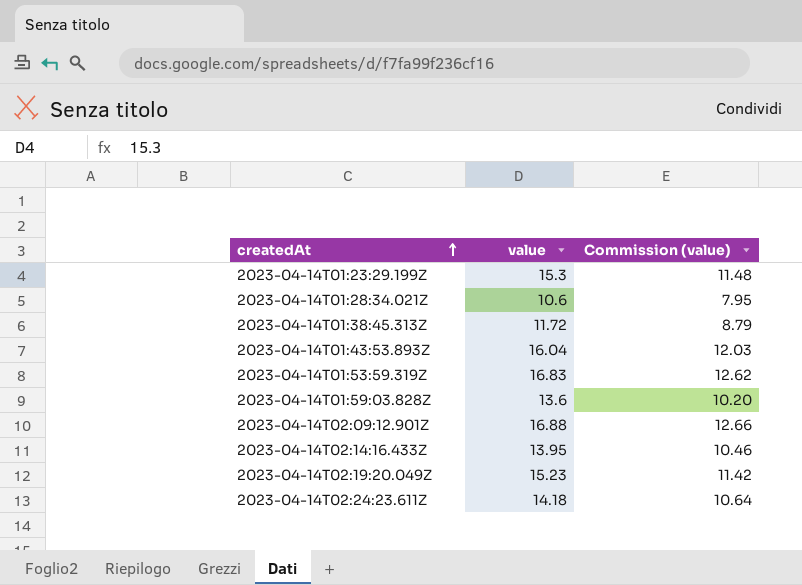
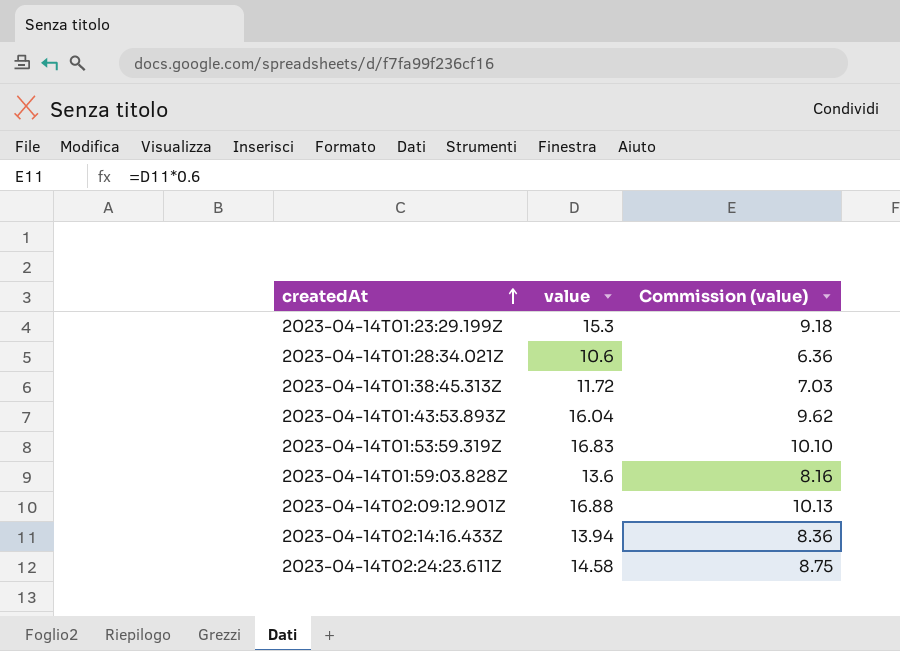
column Commission (value) | formula: [value] * 0.75 -> [value] * 0.6
row 2023-04-14T02:19:20.049Z: 15.23 | 11.42 -> none
2023-04-14T02:14:16.433Z | value: 13.95 -> 13.94
2023-04-14T02:24:23.611Z | value: 14.18 -> 14.58

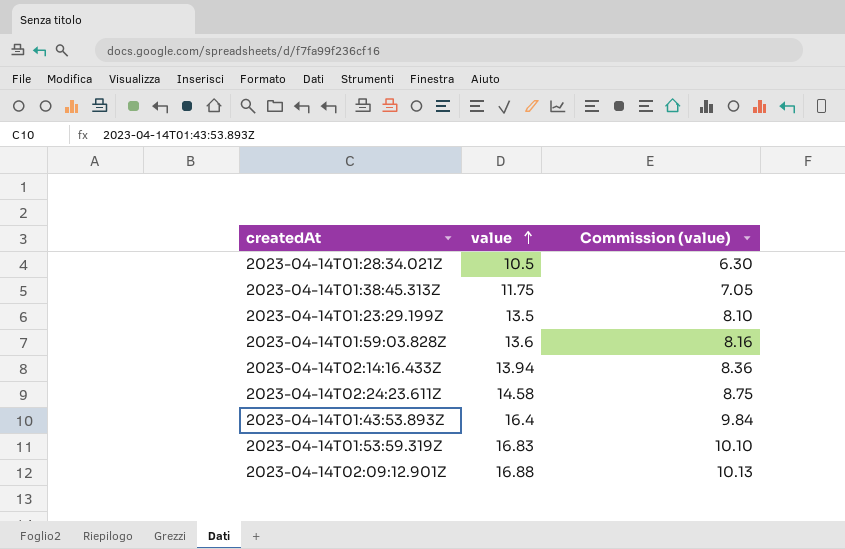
row order: createdAt ascending -> value ascending
2023-04-14T01:28:34.021Z | value: 10.6 -> 10.5
2023-04-14T01:28:34.021Z | Commission (value): 6.36 -> 6.30
2023-04-14T01:38:45.313Z | value: 11.72 -> 11.75
2023-04-14T01:38:45.313Z | Commission (value): 7.03 -> 7.05
2023-04-14T01:23:29.199Z | value: 15.3 -> 13.5
2023-04-14T01:23:29.199Z | Commission (value): 9.18 -> 8.10
2023-04-14T01:43:53.893Z | value: 16.04 -> 16.4
2023-04-14T01:43:53.893Z | Commission (value): 9.62 -> 9.84

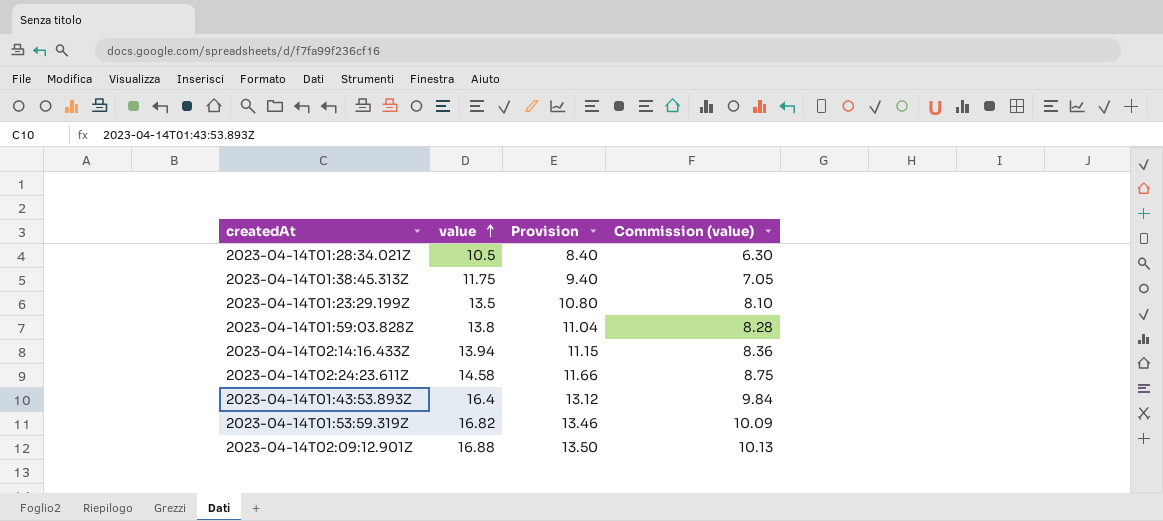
column Provision | formula: none -> [value] * 0.8
2023-04-14T01:59:03.828Z | value: 13.6 -> 13.8
2023-04-14T01:59:03.828Z | Commission (value): 8.16 -> 8.28
2023-04-14T01:53:59.319Z | value: 16.83 -> 16.82
2023-04-14T01:53:59.319Z | Commission (value): 10.10 -> 10.09

